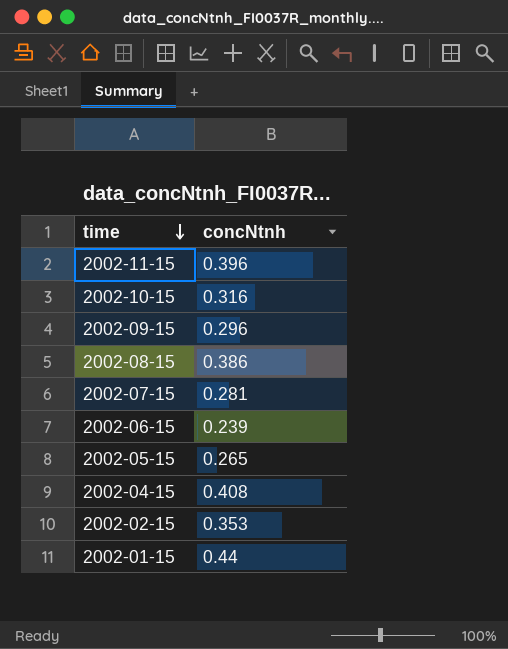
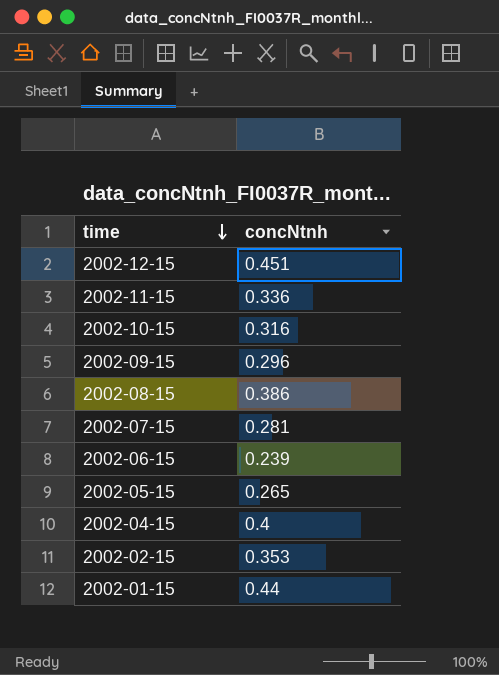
row 2002-12-15: none -> 0.451
2002-11-15 | concNtnh: 0.396 -> 0.336
2002-04-15 | concNtnh: 0.408 -> 0.4

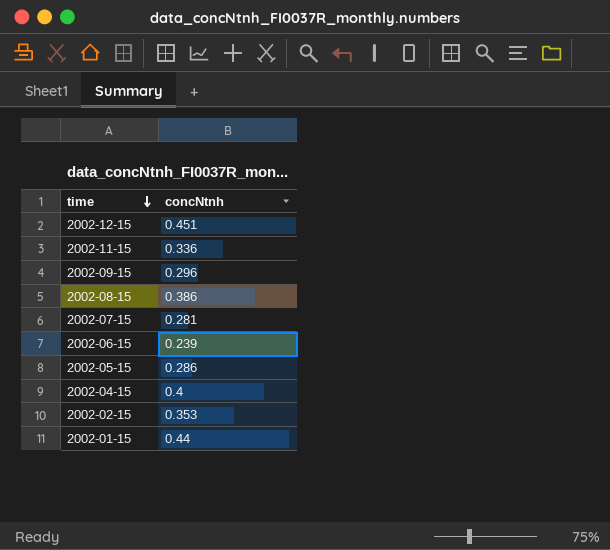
row 2002-10-15: 0.316 -> none
2002-05-15 | concNtnh: 0.265 -> 0.286

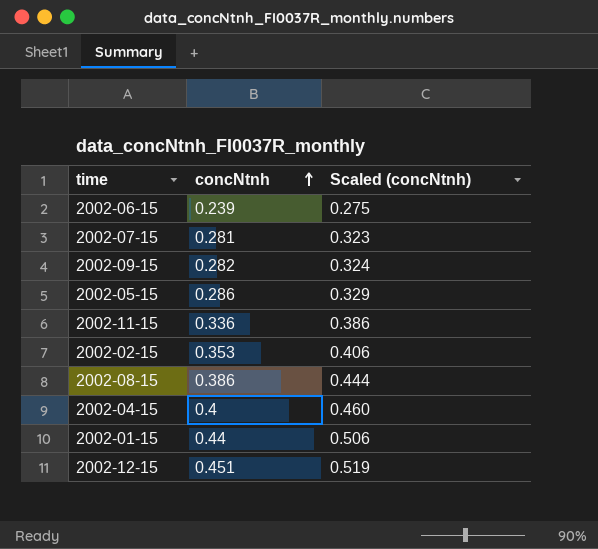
row order: time descending -> concNtnh ascending
column Scaled (concNtnh) | formula: none -> [concNtnh] * 1.15
2002-09-15 | concNtnh: 0.296 -> 0.282

